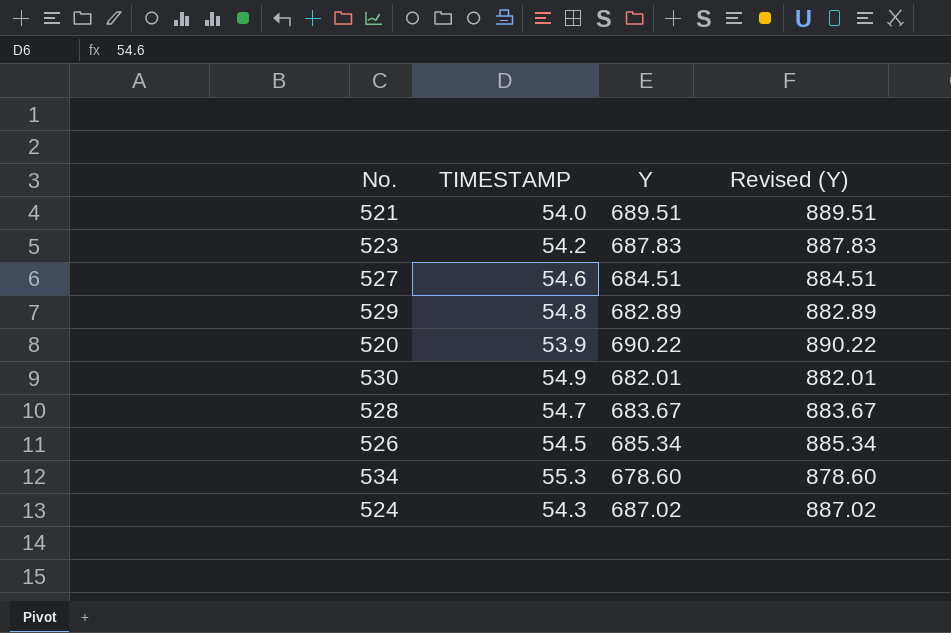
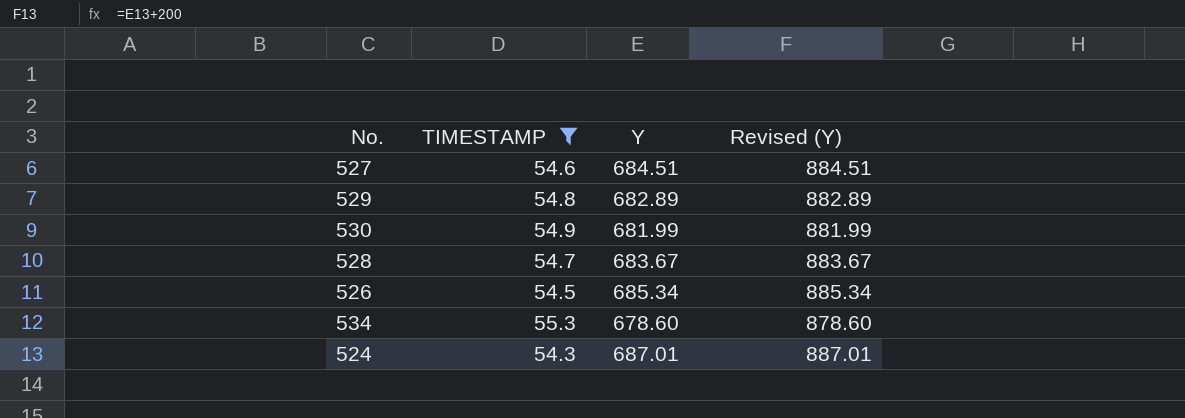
filter: none -> TIMESTAMP >= 54.3
530 | Y: 682.01 -> 681.99
530 | Revised (Y): 882.01 -> 881.99
524 | Y: 687.02 -> 687.01
524 | Revised (Y): 887.02 -> 887.01

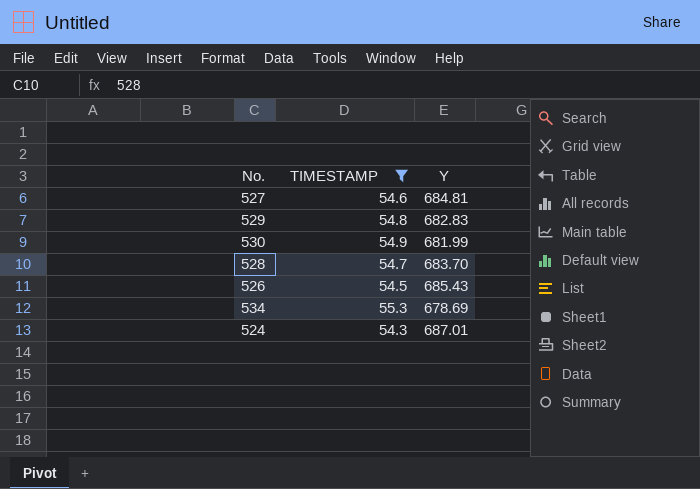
column Revised (Y) | formula: [Y] + 200 -> none
527 | Y: 684.51 -> 684.81
529 | Y: 682.89 -> 682.83
528 | Y: 683.67 -> 683.70
526 | Y: 685.34 -> 685.43
534 | Y: 678.60 -> 678.69

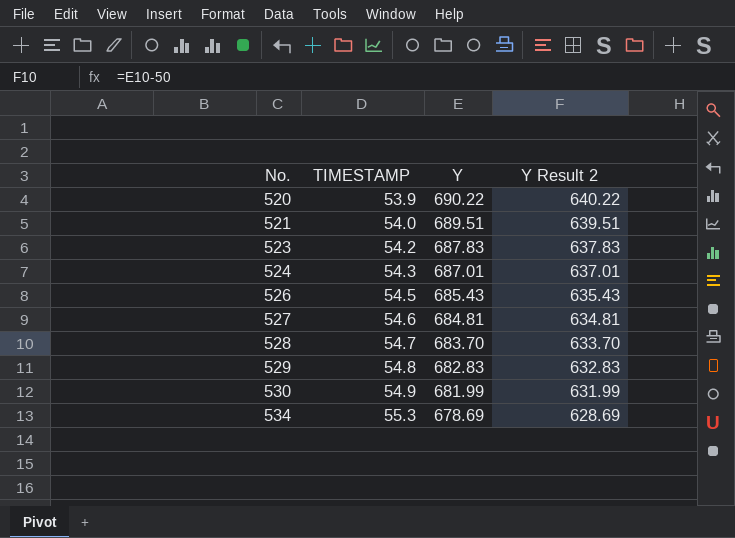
filter: TIMESTAMP >= 54.3 -> none
row order: none -> No. ascending
column Y Result 2 | formula: none -> [Y] - 50

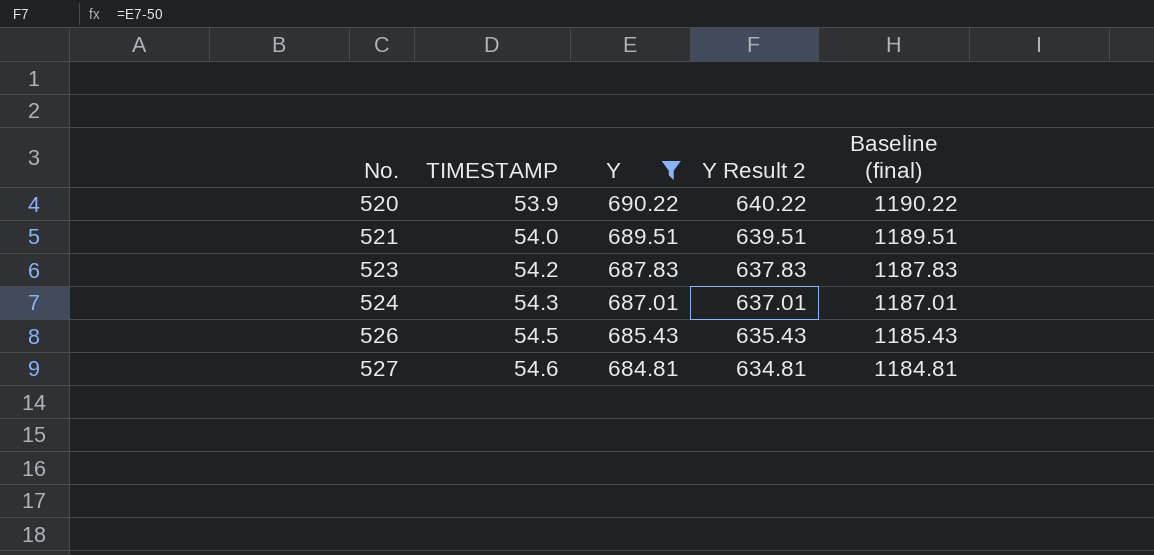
filter: none -> Y >= 684.81
column Baseline (final) | formula: none -> [Y] + 500

